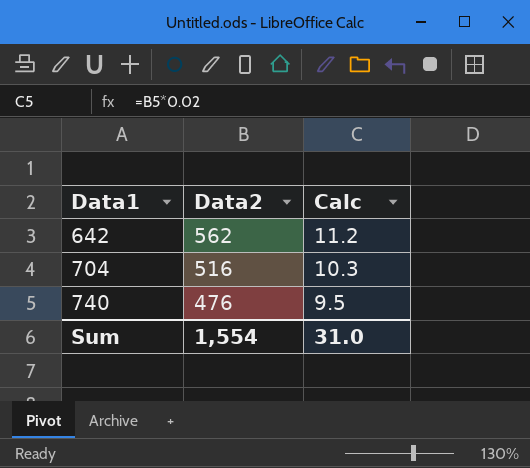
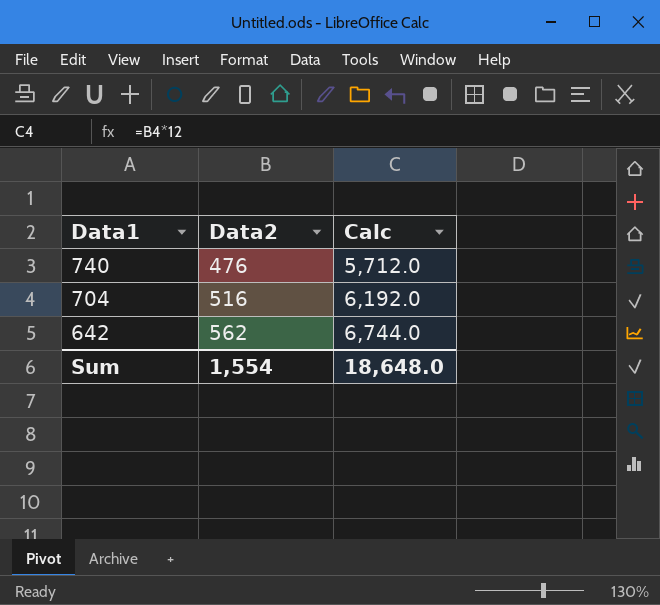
row order: Data1 ascending -> Data1 descending
column Calc | formula: [Data2] * 0.02 -> [Data2] * 12
Sum | Calc: 31.0 -> 18,648.0

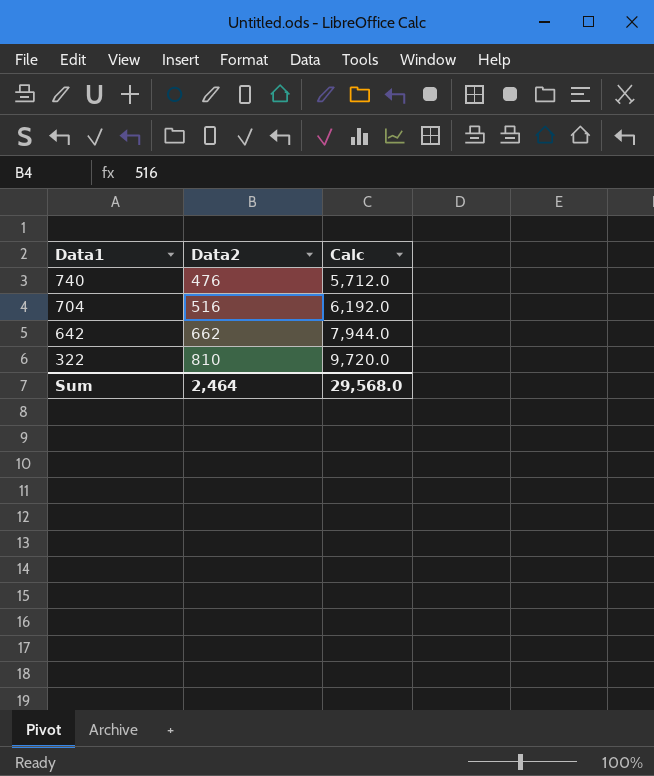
642 | Data2: 562 -> 662
642 | Calc: 6,744.0 -> 7,944.0
row 322: none -> 810 | 9,720.0
Sum | Data2: 1,554 -> 2,464
Sum | Calc: 18,648.0 -> 29,568.0

